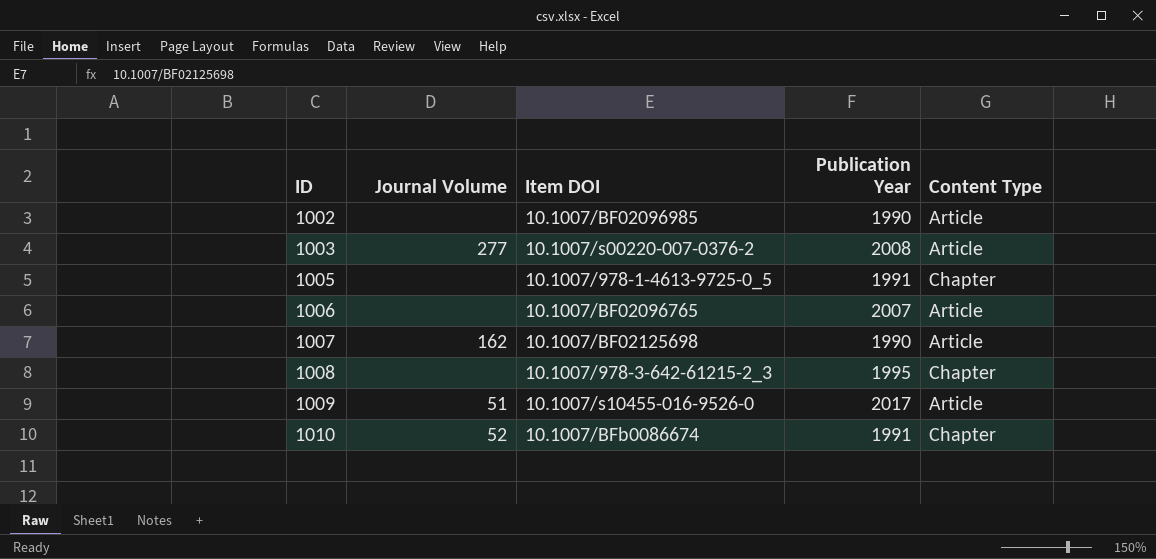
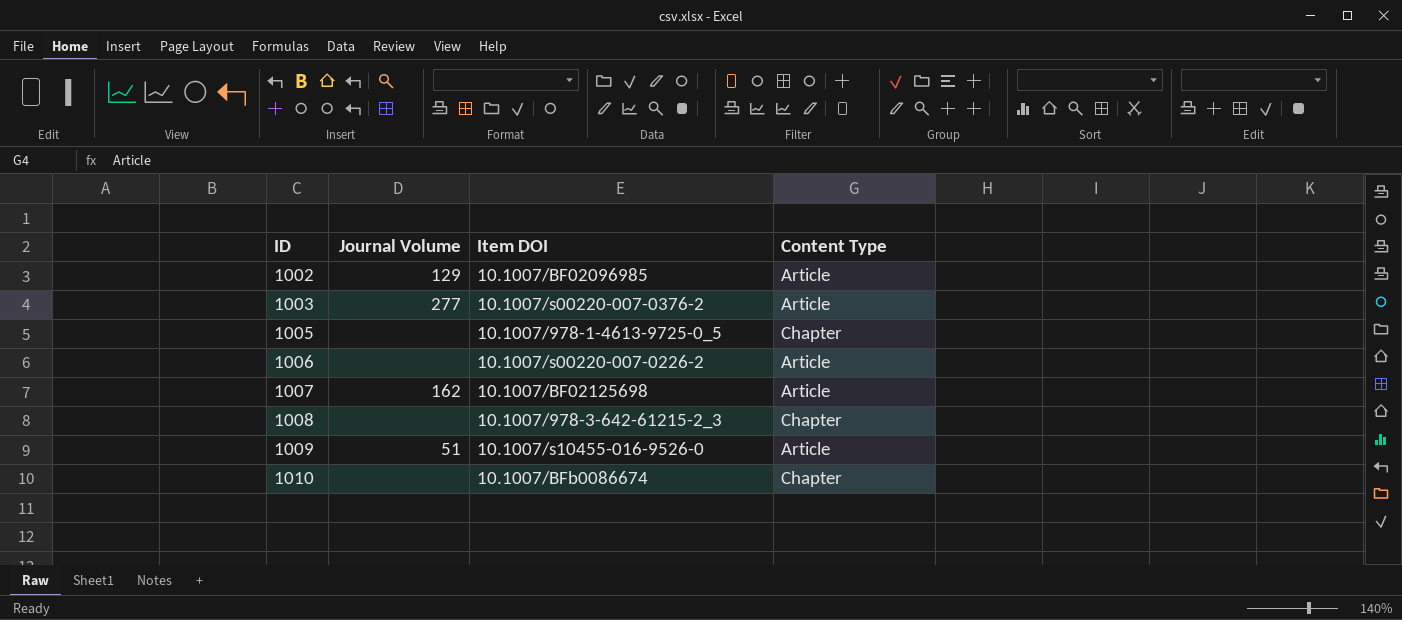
column Publication Year | position: 4 -> none
1002 | Journal Volume: none -> 129
1006 | Item DOI: 10.1007/BF02096765 -> 10.1007/s00220-007-0226-2
1010 | Journal Volume: 52 -> none

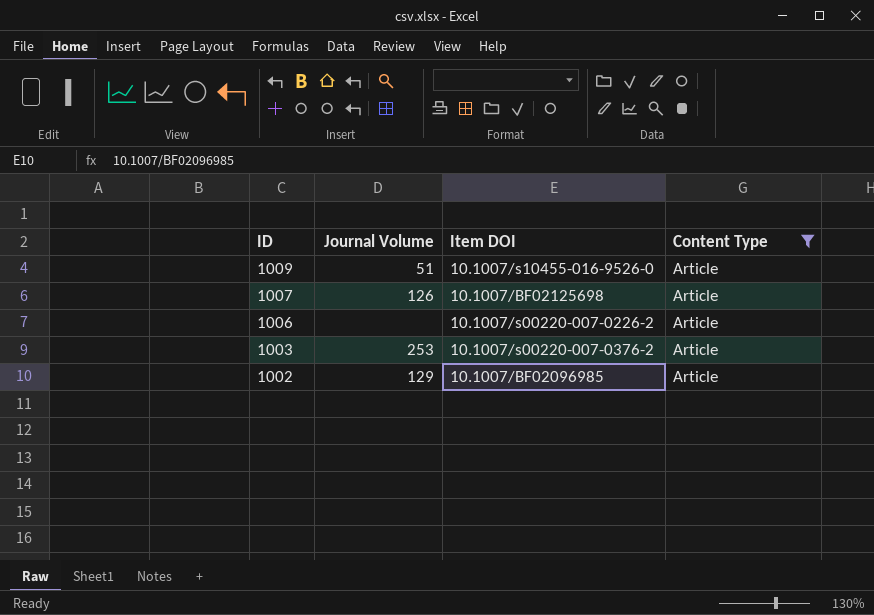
filter: none -> Content Type = Article
row order: ID ascending -> ID descending
1007 | Journal Volume: 162 -> 126
1003 | Journal Volume: 277 -> 253

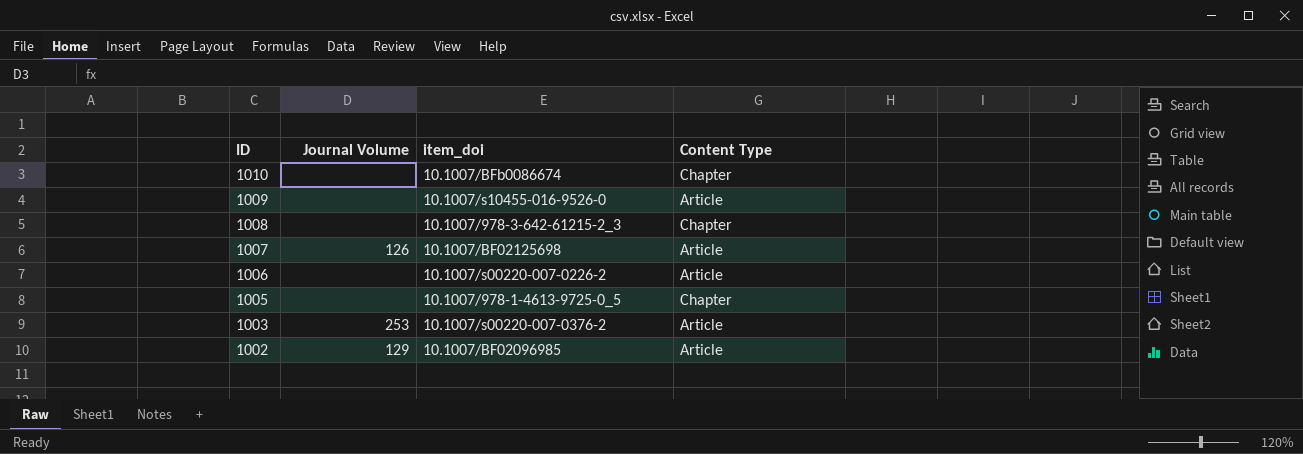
filter: Content Type = Article -> none
column name: Item DOI -> item_doi
1009 | Journal Volume: 51 -> none

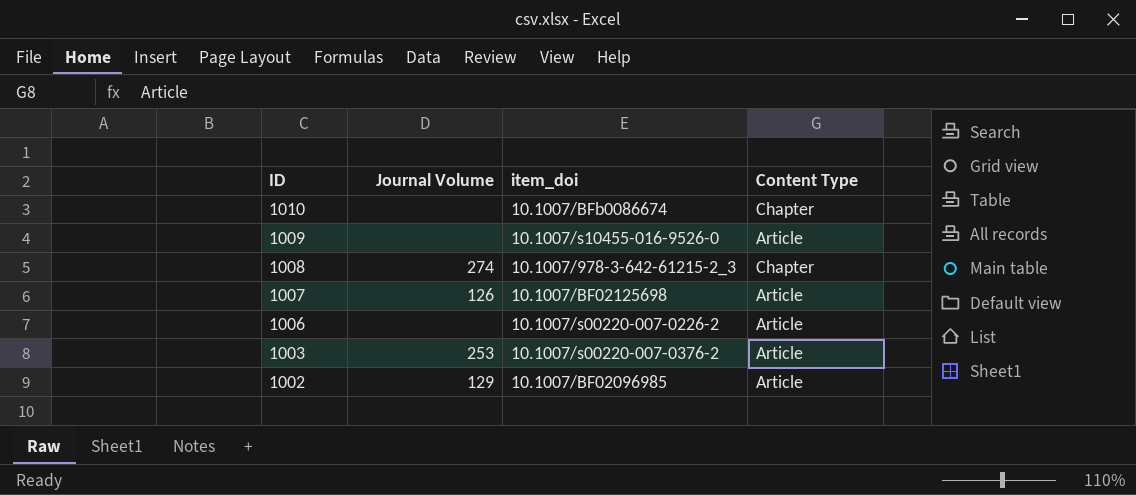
row 1005: none | 10.1007/978-1-4613-9725-0_5 | Chapter -> none
1008 | Journal Volume: none -> 274

